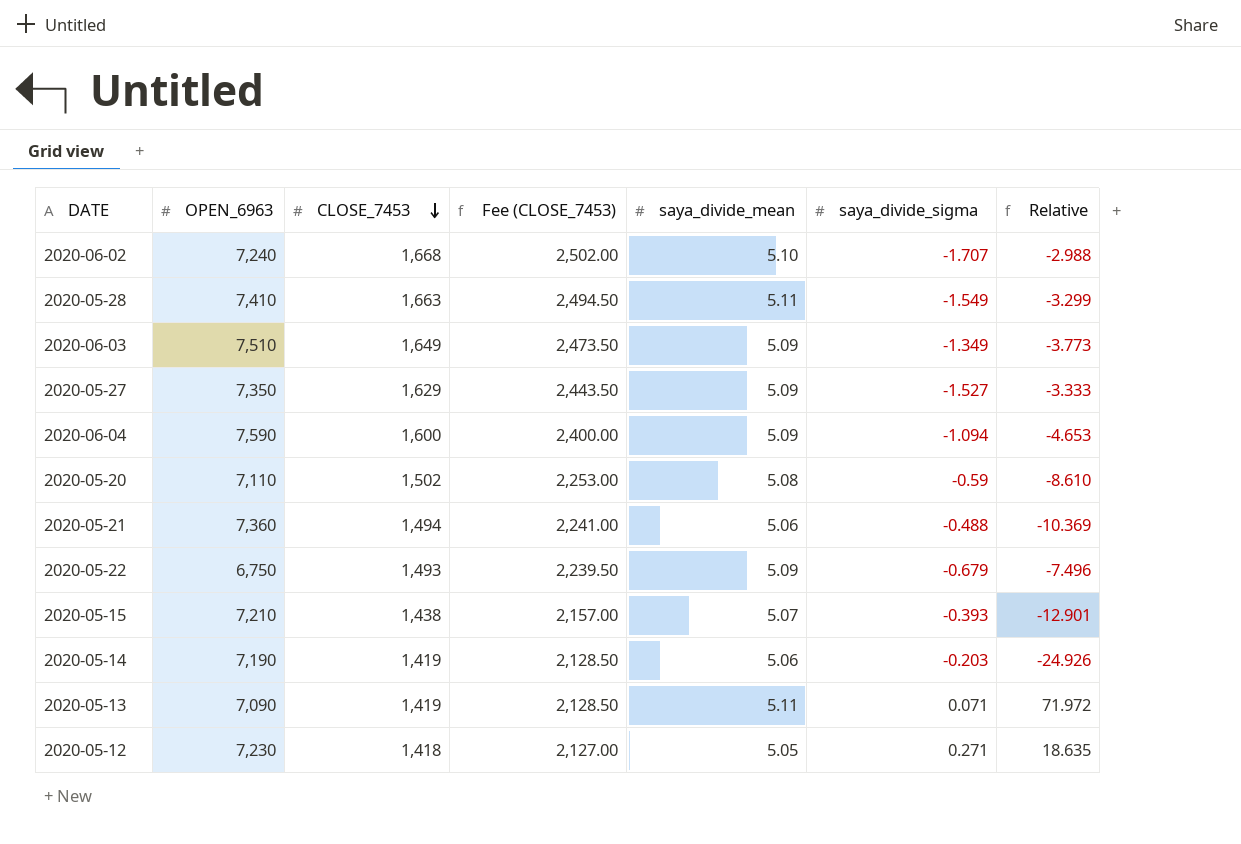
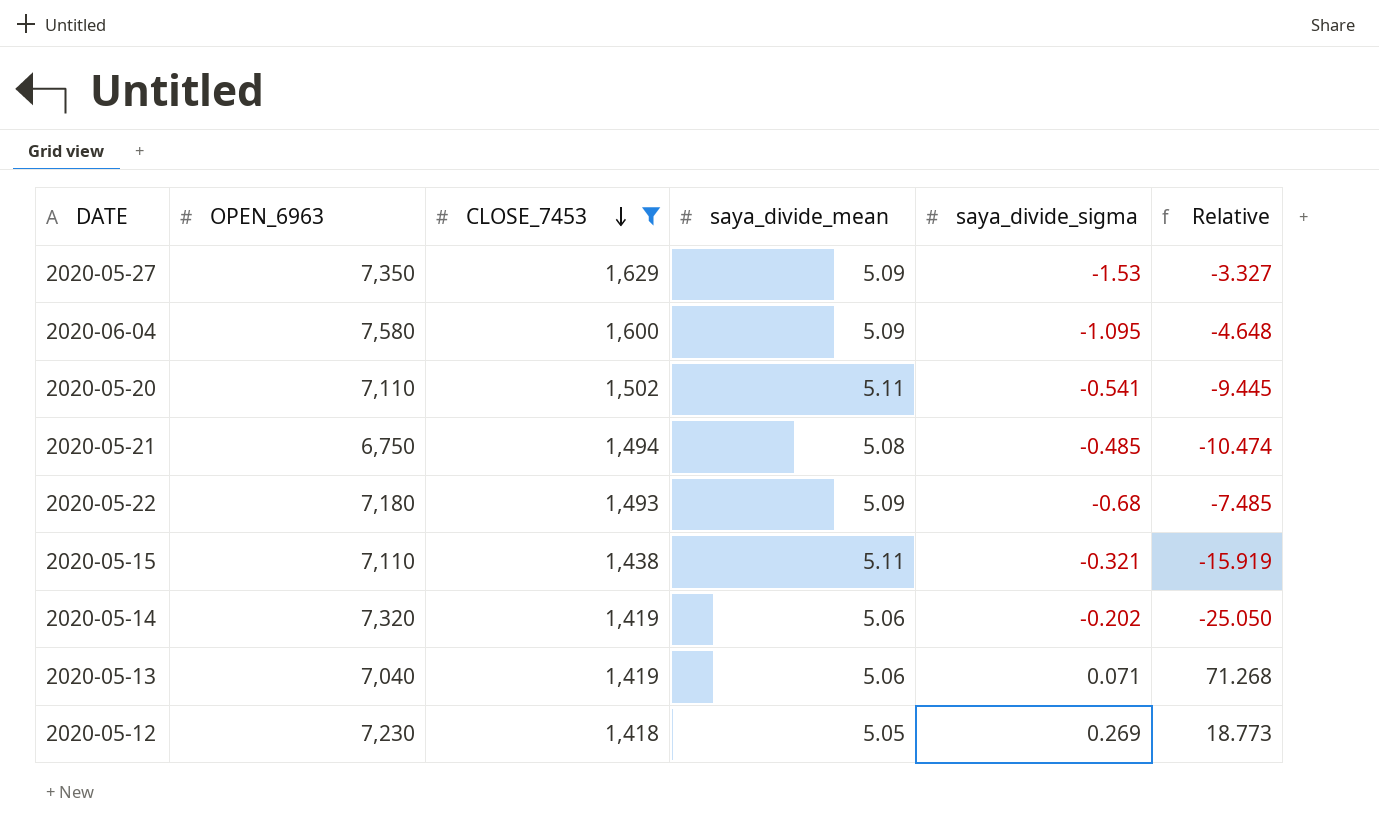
filter: none -> CLOSE_7453 <= 1,629
column Fee (CLOSE_7453) | formula: [CLOSE_7453] * 1.5 -> none
2020-05-27 | saya_divide_sigma: -1.527 -> -1.53
2020-05-27 | Relative: -3.333 -> -3.327
2020-06-04 | OPEN_6963: 7,590 -> 7,580
2020-06-04 | saya_divide_sigma: -1.094 -> -1.095
2020-06-04 | Relative: -4.653 -> -4.648
2020-05-20 | saya_divide_mean: 5.08 -> 5.11
2020-05-20 | saya_divide_sigma: -0.59 -> -0.541
2020-05-20 | Relative: -8.610 -> -9.445
2020-05-21 | OPEN_6963: 7,360 -> 6,750
2020-05-21 | saya_divide_mean: 5.06 -> 5.08
2020-05-21 | saya_divide_sigma: -0.488 -> -0.485
2020-05-21 | Relative: -10.369 -> -10.474
2020-05-22 | OPEN_6963: 6,750 -> 7,180
2020-05-22 | saya_divide_sigma: -0.679 -> -0.68
2020-05-22 | Relative: -7.496 -> -7.485
2020-05-15 | OPEN_6963: 7,210 -> 7,110
2020-05-15 | saya_divide_mean: 5.07 -> 5.11
2020-05-15 | saya_divide_sigma: -0.393 -> -0.321
2020-05-15 | Relative: -12.901 -> -15.919
2020-05-14 | OPEN_6963: 7,190 -> 7,320
2020-05-14 | saya_divide_sigma: -0.203 -> -0.202
2020-05-14 | Relative: -24.926 -> -25.050
2020-05-13 | OPEN_6963: 7,090 -> 7,040
2020-05-13 | saya_divide_mean: 5.11 -> 5.06
2020-05-13 | Relative: 71.972 -> 71.268
2020-05-12 | saya_divide_sigma: 0.271 -> 0.269
2020-05-12 | Relative: 18.635 -> 18.773

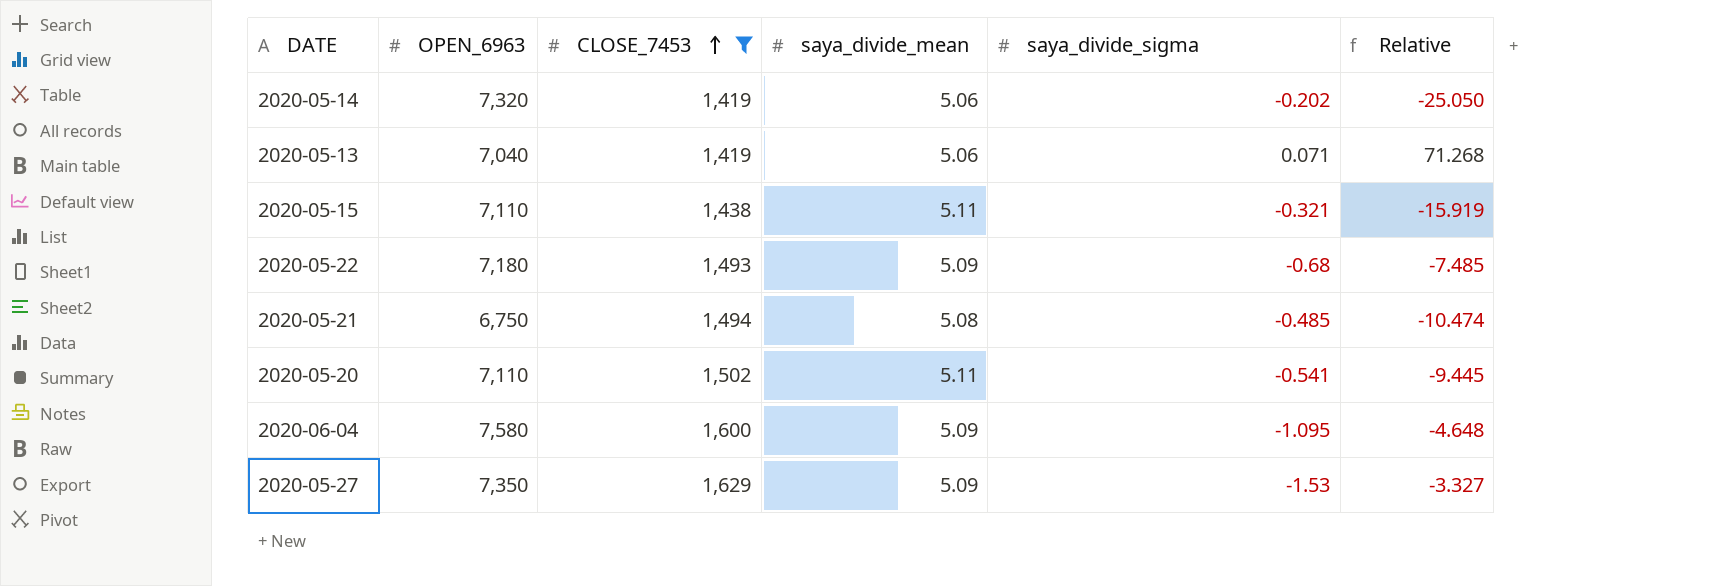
row order: CLOSE_7453 descending -> CLOSE_7453 ascending
row 2020-05-12: 7,230 | 1,418 | 5.05 | 0.269 | 18.773 -> none

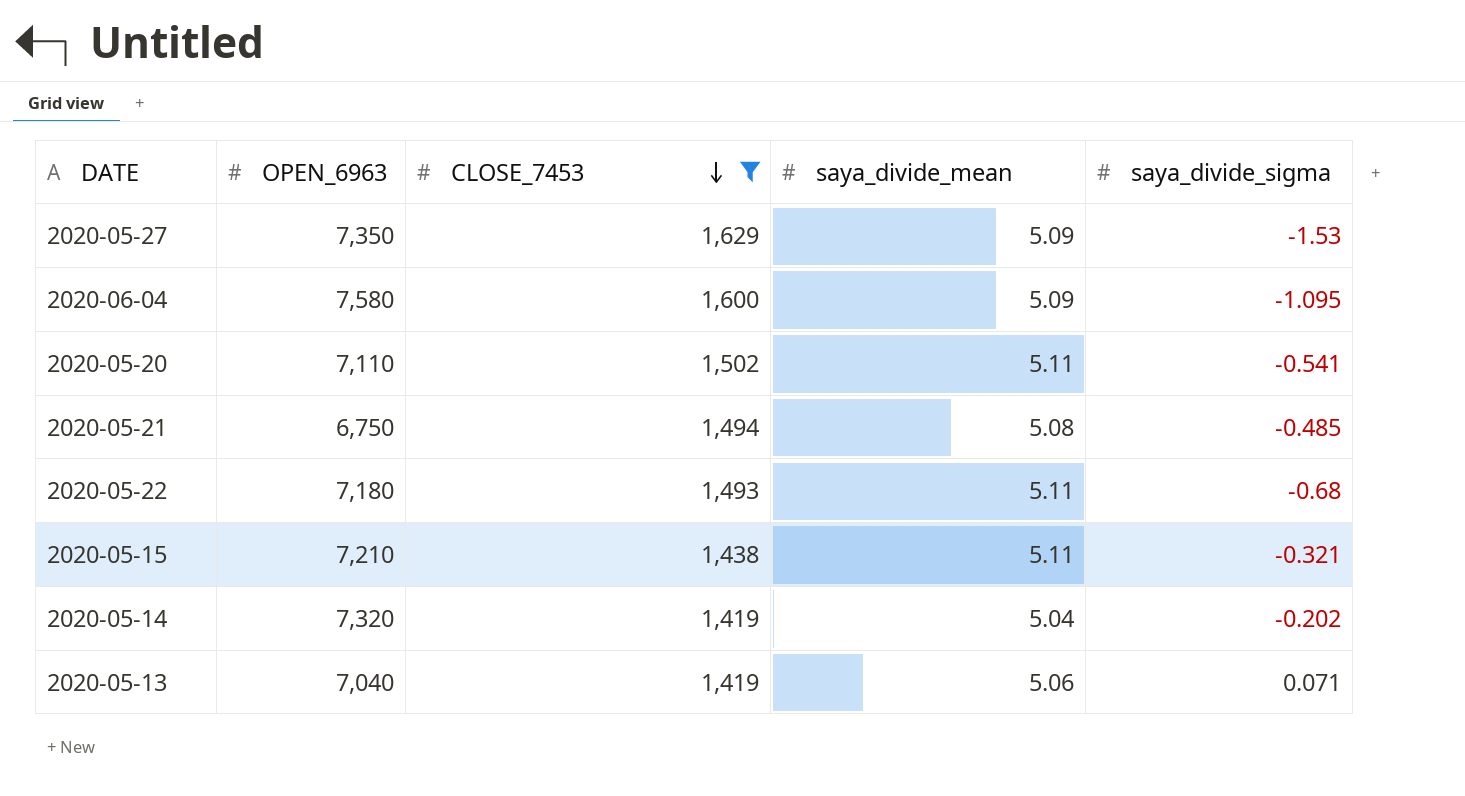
row order: CLOSE_7453 ascending -> CLOSE_7453 descending
column Relative | formula: [saya_divide_mean] / [saya_divide_sigma] -> none
2020-05-22 | saya_divide_mean: 5.09 -> 5.11
2020-05-15 | OPEN_6963: 7,110 -> 7,210
2020-05-14 | saya_divide_mean: 5.06 -> 5.04

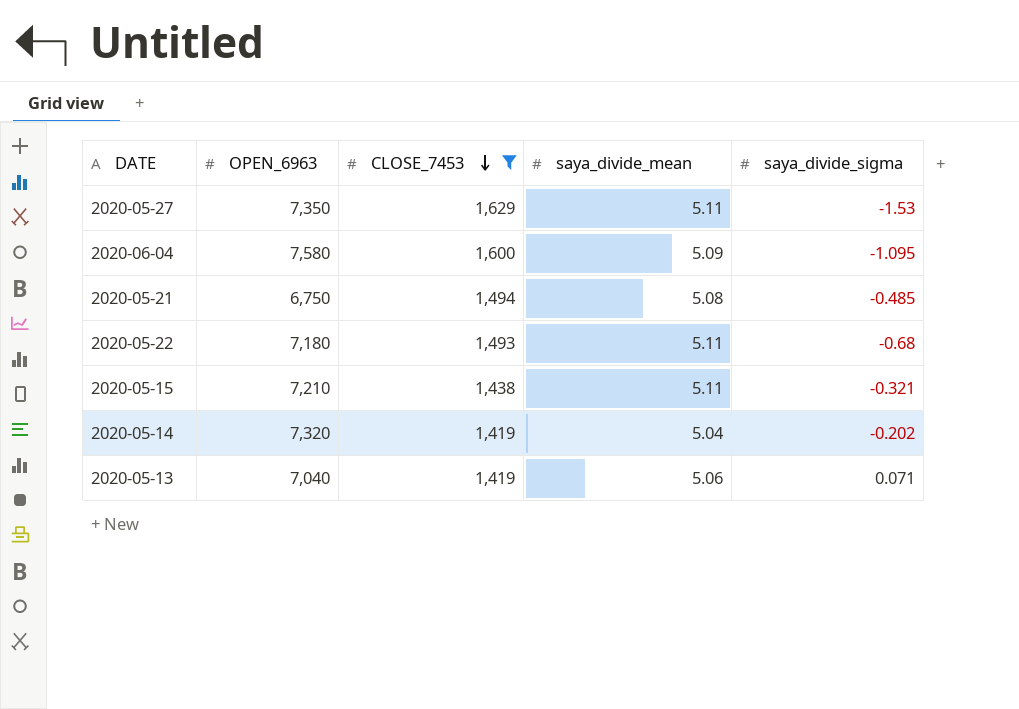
row 2020-05-20: 7,110 | 1,502 | 5.11 | -0.541 -> none
2020-05-27 | saya_divide_mean: 5.09 -> 5.11

